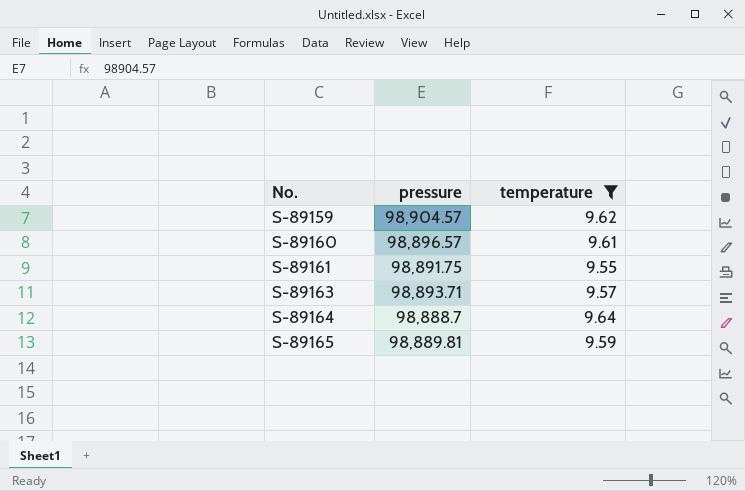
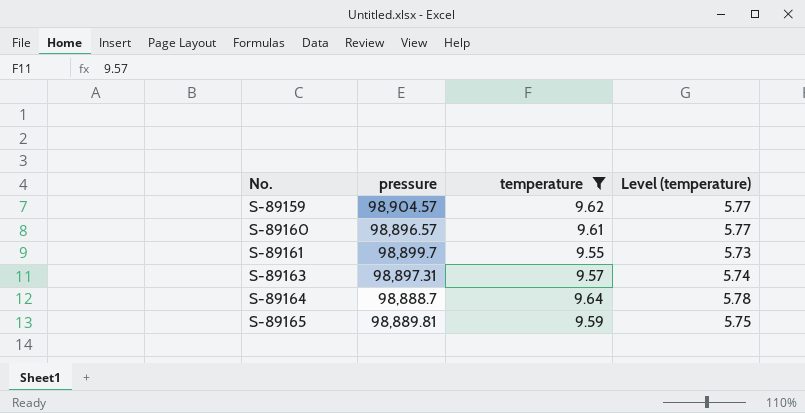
column Level (temperature) | formula: none -> [temperature] * 0.6
S-89161 | pressure: 98,891.75 -> 98,899.7
S-89163 | pressure: 98,893.71 -> 98,897.31

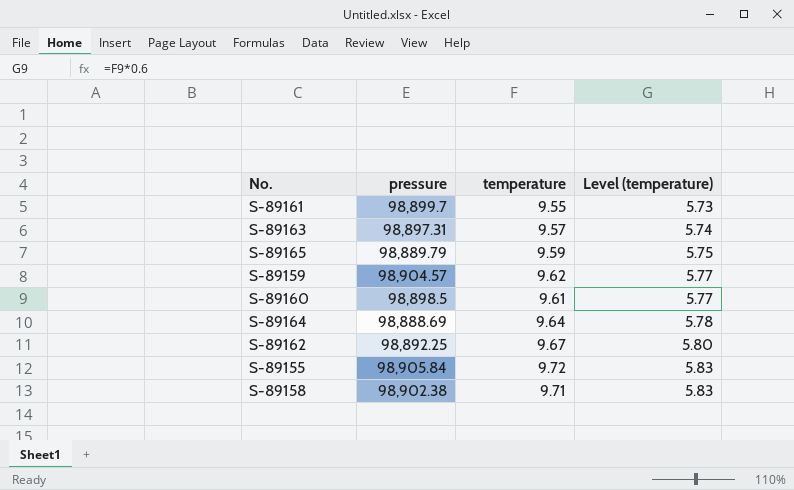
filter: temperature <= 9.64 -> none
row order: No. ascending -> Level (temperature) ascending
S-89165 | pressure: 98,889.81 -> 98,889.79
S-89160 | pressure: 98,896.57 -> 98,898.5
S-89164 | pressure: 98,888.7 -> 98,888.69

